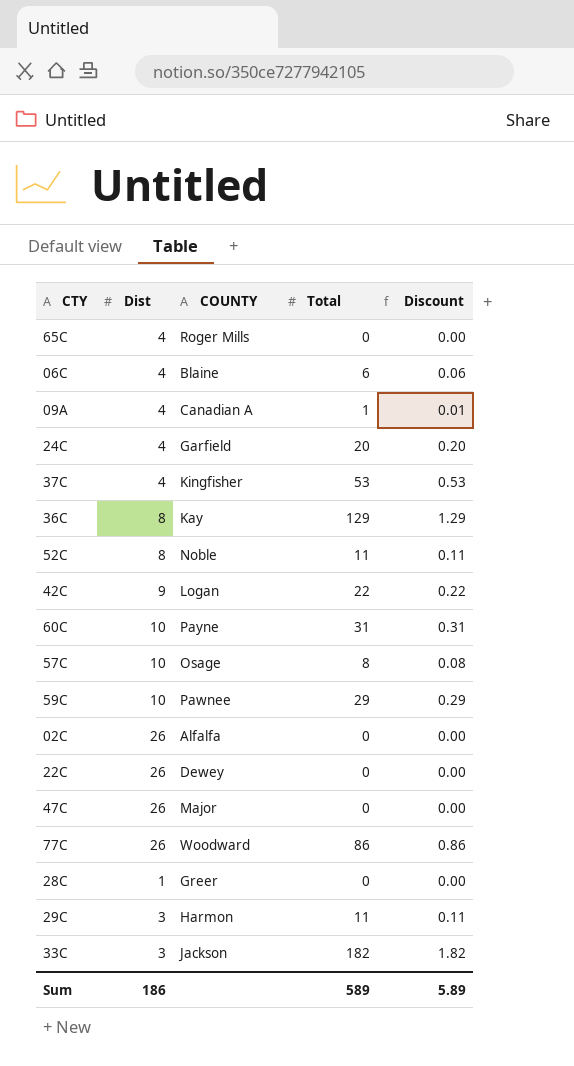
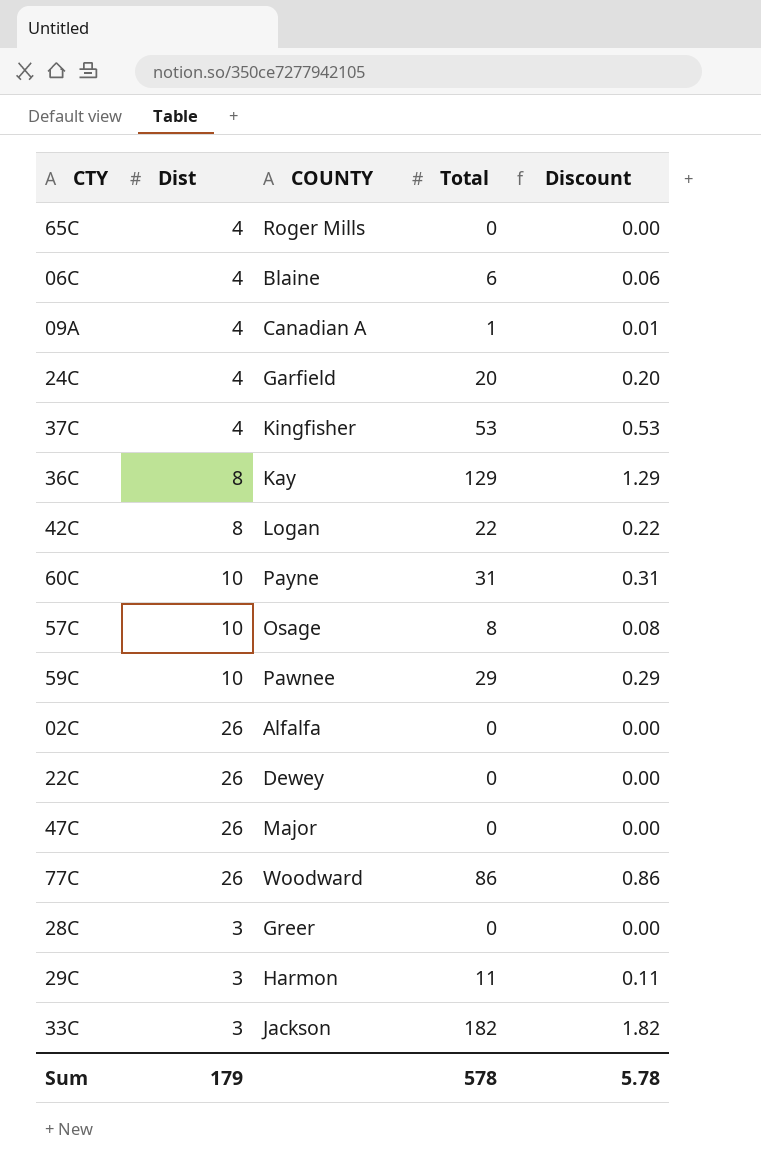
row 52C: 8 | Noble | 11 | 0.11 -> none
42C | Dist: 9 -> 8
28C | Dist: 1 -> 3
Sum | Dist: 186 -> 179
Sum | Total: 589 -> 578
Sum | Discount: 5.89 -> 5.78

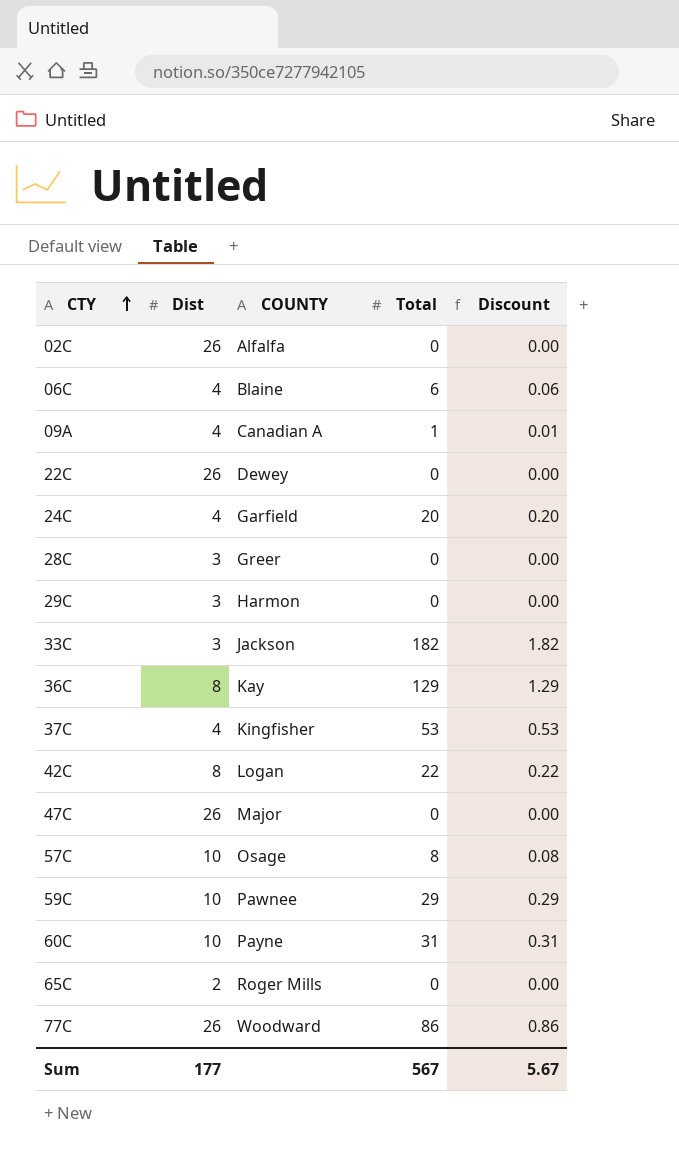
row order: none -> CTY ascending
29C | Total: 11 -> 0
29C | Discount: 0.11 -> 0.00
65C | Dist: 4 -> 2
Sum | Dist: 179 -> 177
Sum | Total: 578 -> 567
Sum | Discount: 5.78 -> 5.67

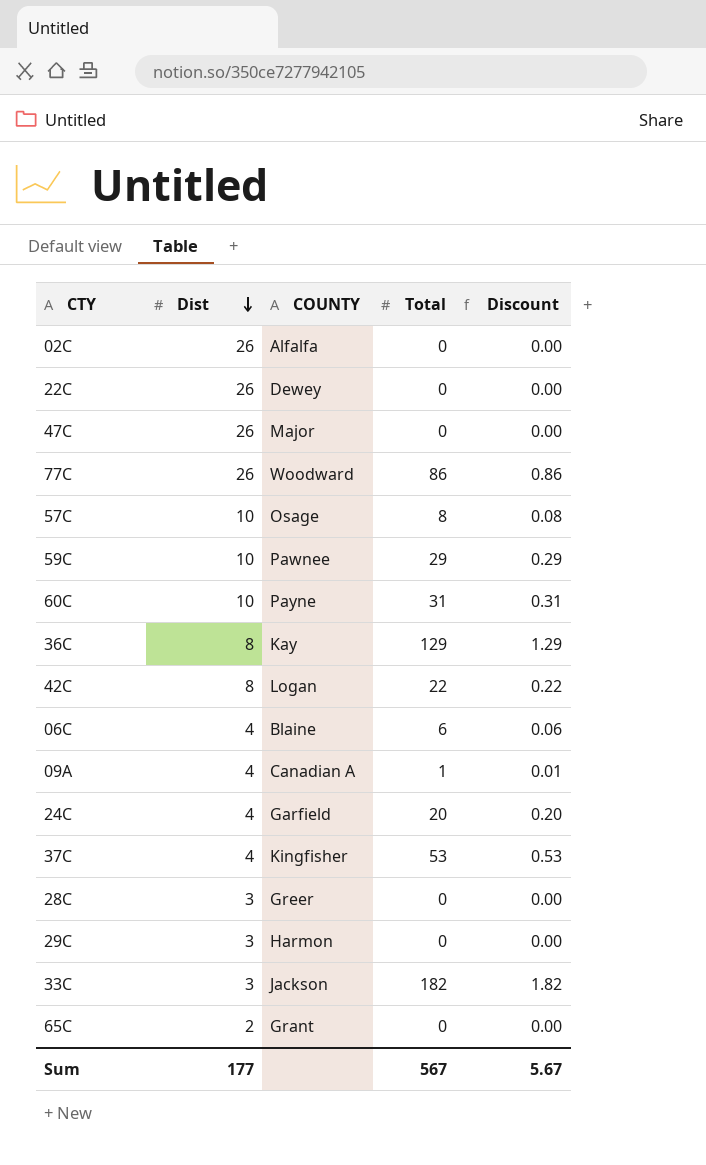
row order: CTY ascending -> Dist descending
65C | COUNTY: Roger Mills -> Grant

